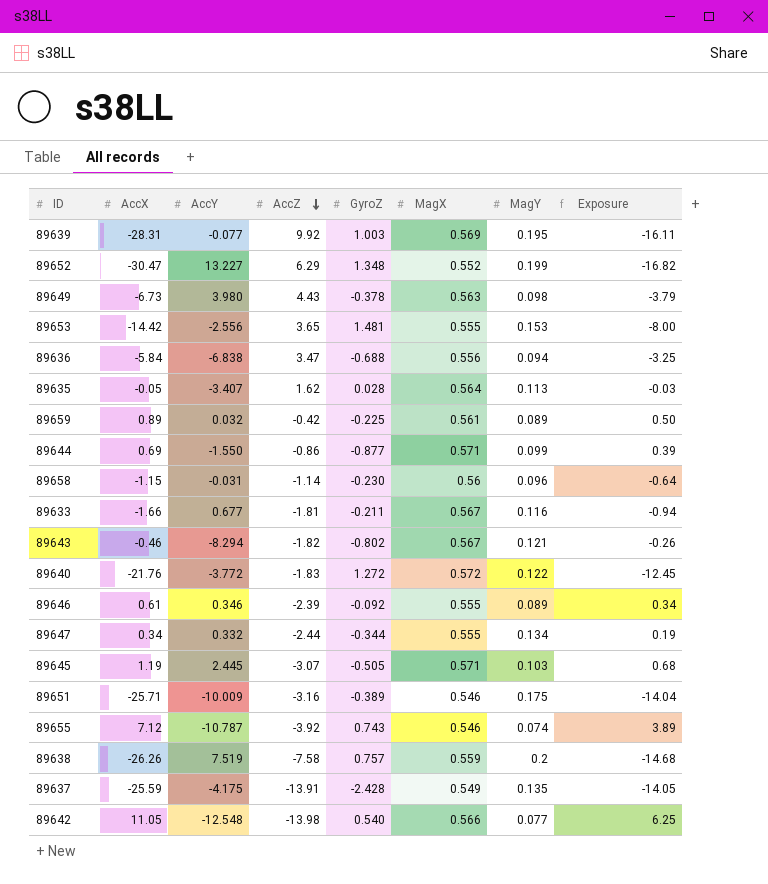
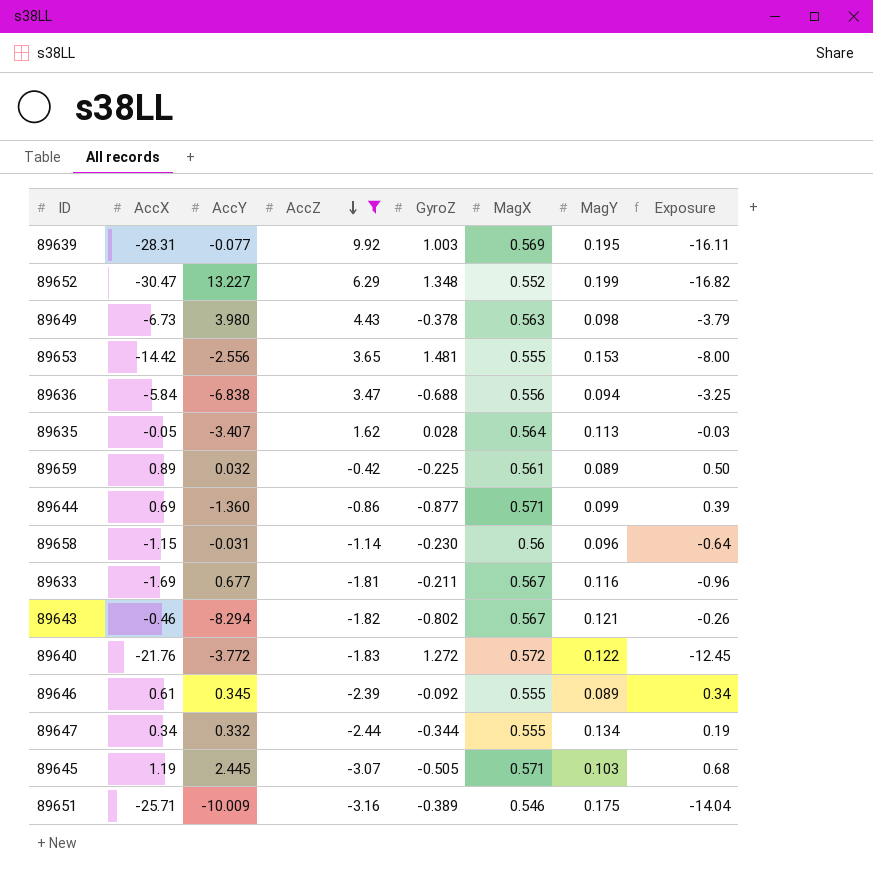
filter: none -> AccZ >= -3.16
89644 | AccY: -1.550 -> -1.360
89633 | AccX: -1.66 -> -1.69
89633 | Exposure: -0.94 -> -0.96
89646 | AccY: 0.346 -> 0.345

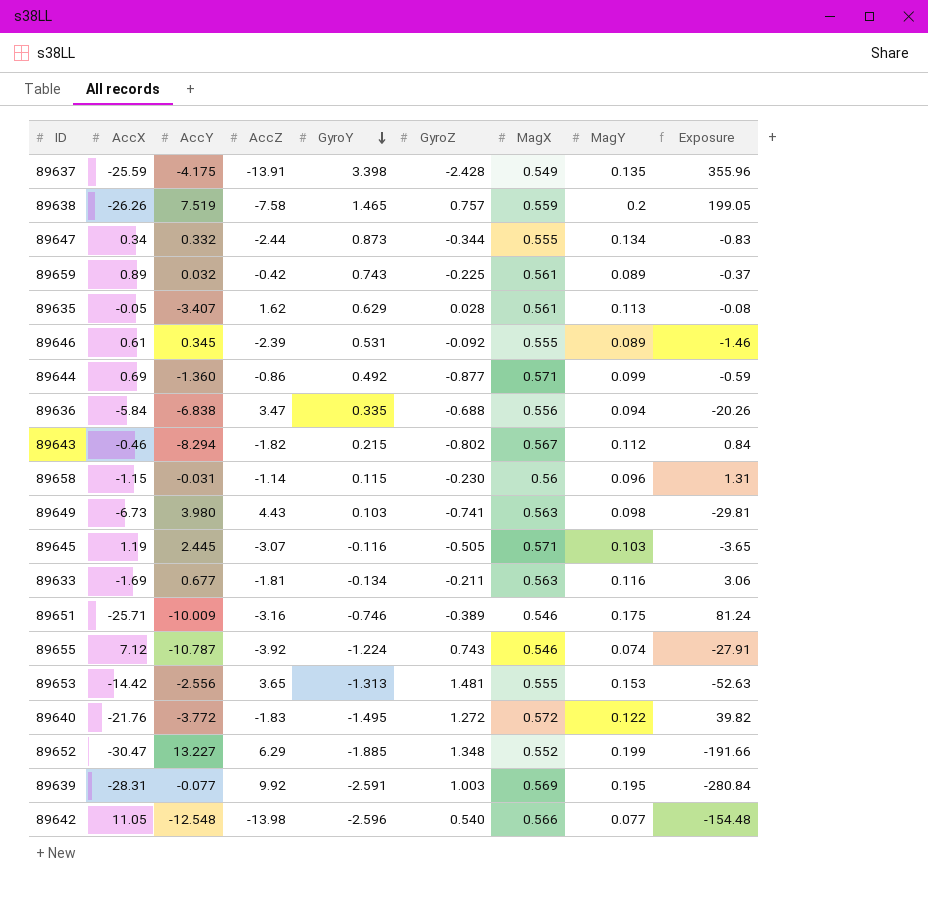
filter: AccZ >= -3.16 -> none
row order: AccZ descending -> GyroY descending
column GyroY | position: none -> 5
column Exposure | formula: [AccX] * [MagX] -> [AccX] * [AccZ]
89635 | MagX: 0.564 -> 0.561
89643 | MagY: 0.121 -> 0.112
89649 | GyroZ: -0.378 -> -0.741
89633 | MagX: 0.567 -> 0.563

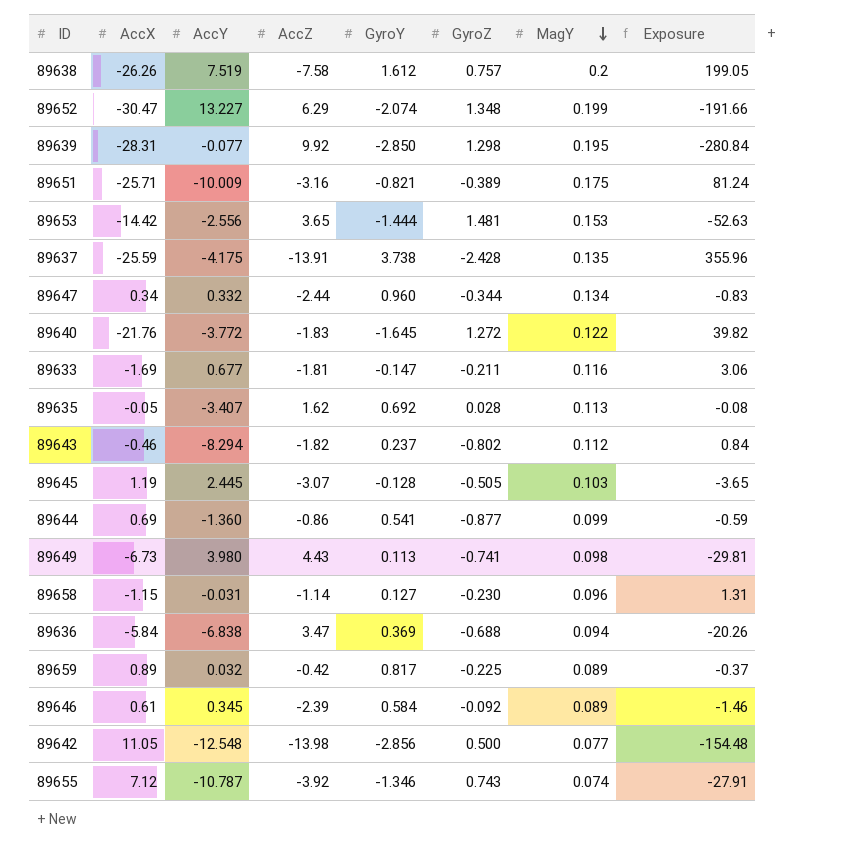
row order: GyroY descending -> MagY descending
column MagX | position: 7 -> none
89638 | GyroY: 1.465 -> 1.612
89652 | GyroY: -1.885 -> -2.074
89639 | GyroY: -2.591 -> -2.850
89639 | GyroZ: 1.003 -> 1.298
89651 | GyroY: -0.746 -> -0.821
89653 | GyroY: -1.313 -> -1.444
89637 | GyroY: 3.398 -> 3.738
89647 | GyroY: 0.873 -> 0.960
89640 | GyroY: -1.495 -> -1.645
89633 | GyroY: -0.134 -> -0.147
89635 | GyroY: 0.629 -> 0.692
89643 | GyroY: 0.215 -> 0.237
89645 | GyroY: -0.116 -> -0.128
89644 | GyroY: 0.492 -> 0.541
89649 | GyroY: 0.103 -> 0.113
89658 | GyroY: 0.115 -> 0.127
89636 | GyroY: 0.335 -> 0.369
89659 | GyroY: 0.743 -> 0.817
89646 | GyroY: 0.531 -> 0.584
89642 | GyroY: -2.596 -> -2.856
89642 | GyroZ: 0.540 -> 0.500
89655 | GyroY: -1.224 -> -1.346

